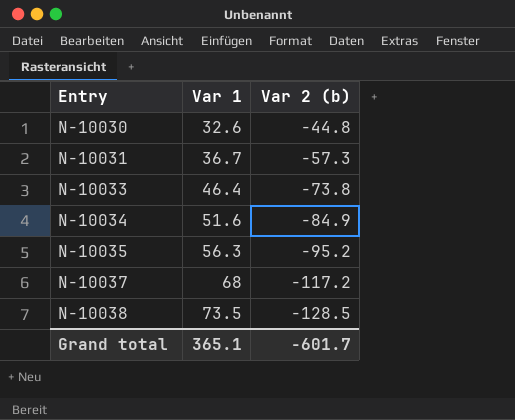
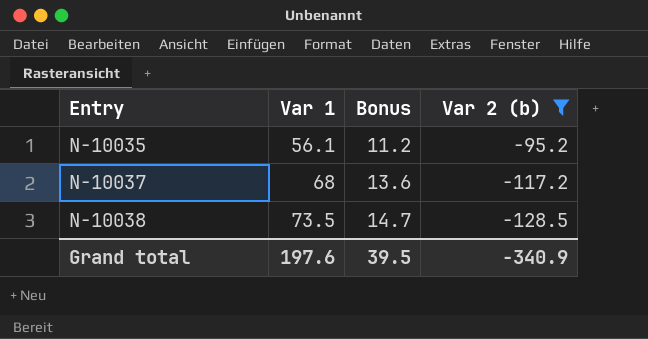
filter: none -> Var 2 (b) <= -95.2
column Bonus | formula: none -> [Var 1] * 0.2
N-10035 | Var 1: 56.3 -> 56.1
Grand total | Var 1: 365.1 -> 197.6
Grand total | Var 2 (b): -601.7 -> -340.9

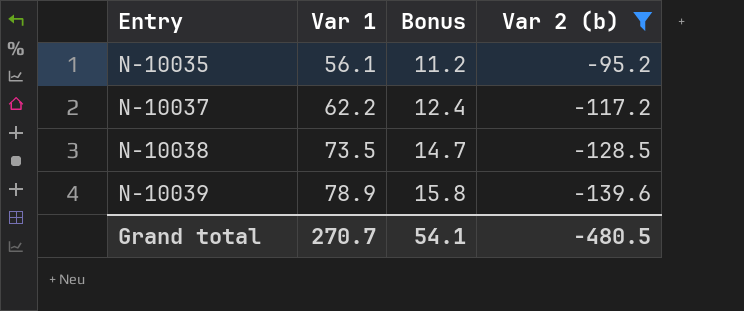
N-10037 | Var 1: 68 -> 62.2
N-10037 | Bonus: 13.6 -> 12.4
row N-10039: none -> 78.9 | 15.8 | -139.6
Grand total | Var 1: 197.6 -> 270.7
Grand total | Bonus: 39.5 -> 54.1
Grand total | Var 2 (b): -340.9 -> -480.5

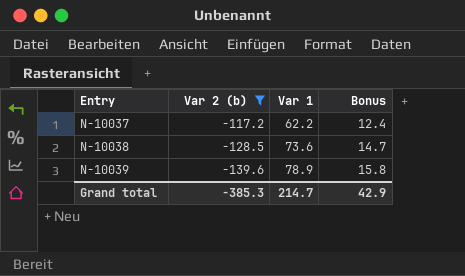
column Var 2 (b) | position: 4 -> 2
row N-10035: 56.1 | 11.2 | -95.2 -> none
N-10038 | Var 1: 73.5 -> 73.6
Grand total | Var 2 (b): -480.5 -> -385.3
Grand total | Var 1: 270.7 -> 214.7
Grand total | Bonus: 54.1 -> 42.9

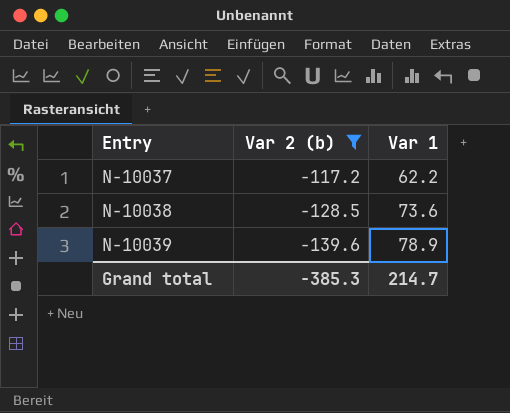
column Bonus | formula: [Var 1] * 0.2 -> none

